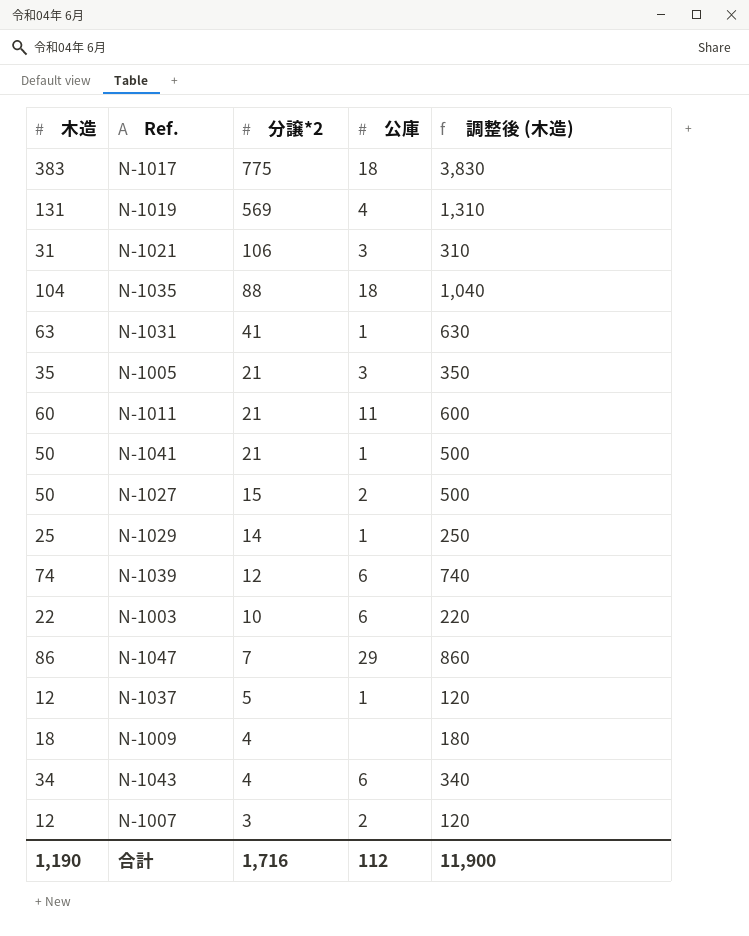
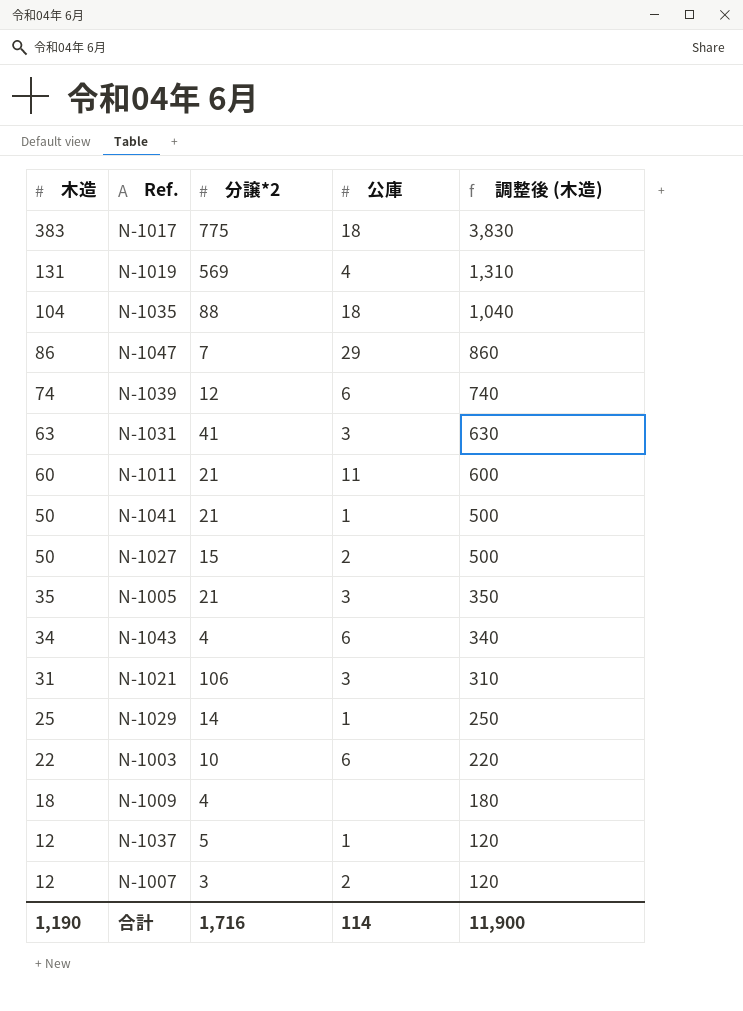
row order: 分譲*2 descending -> 木造 descending
N-1031 | 公庫: 1 -> 3
合計 | 公庫: 112 -> 114

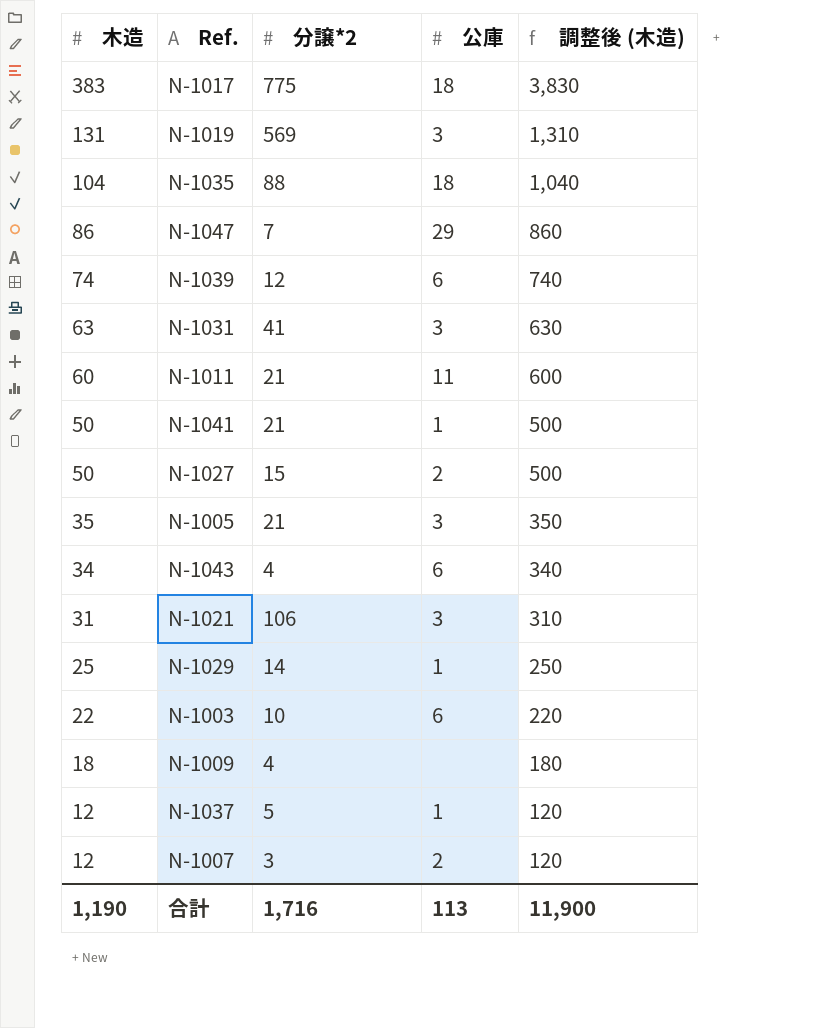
N-1019 | 公庫: 4 -> 3
合計 | 公庫: 114 -> 113

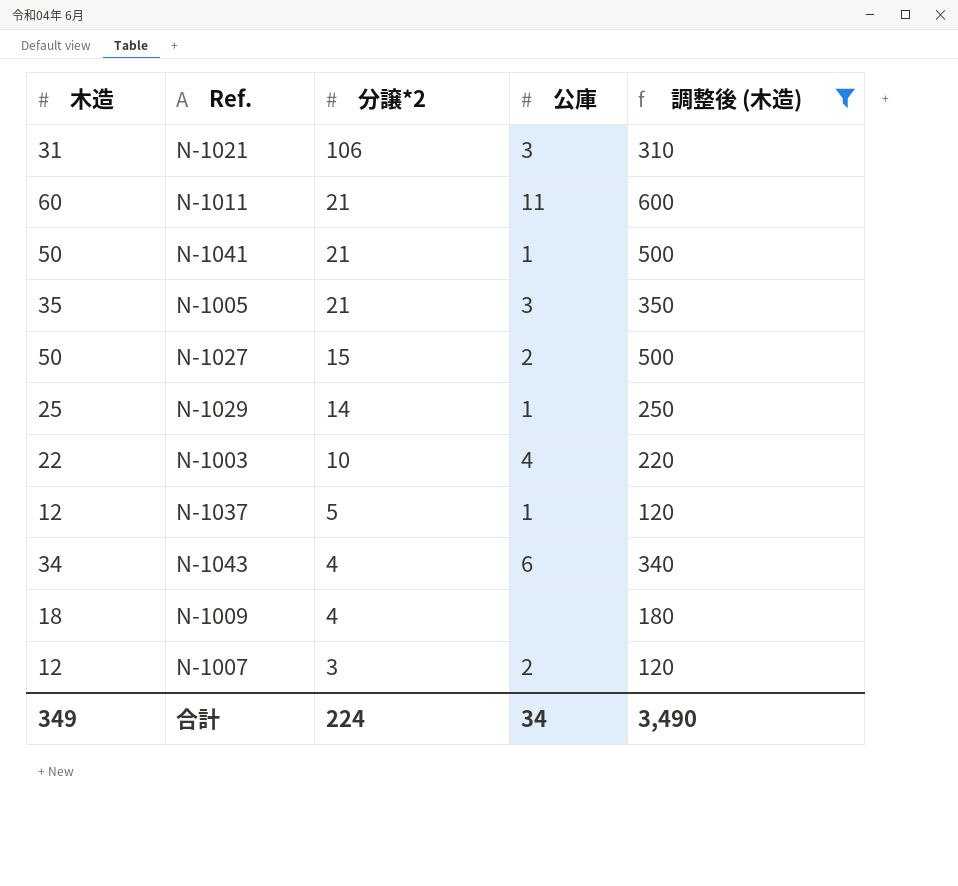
filter: none -> 調整後 (木造) <= 600
row order: 木造 descending -> 分譲*2 descending
N-1003 | 公庫: 6 -> 4
合計 | 木造: 1,190 -> 349
合計 | 分譲*2: 1,716 -> 224
合計 | 公庫: 113 -> 34
合計 | 調整後 (木造): 11,900 -> 3,490

